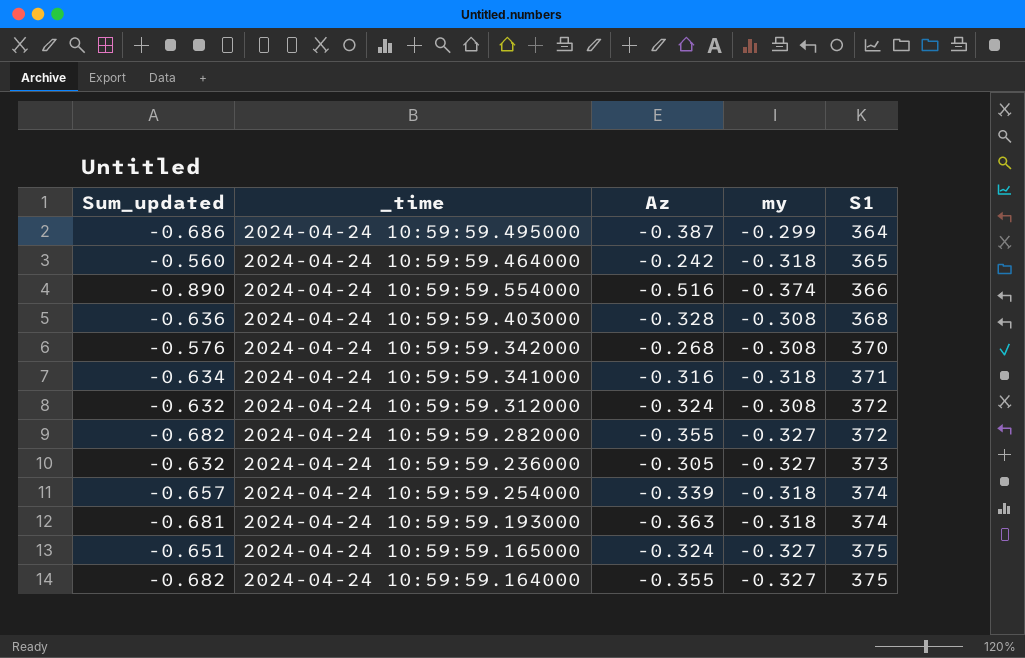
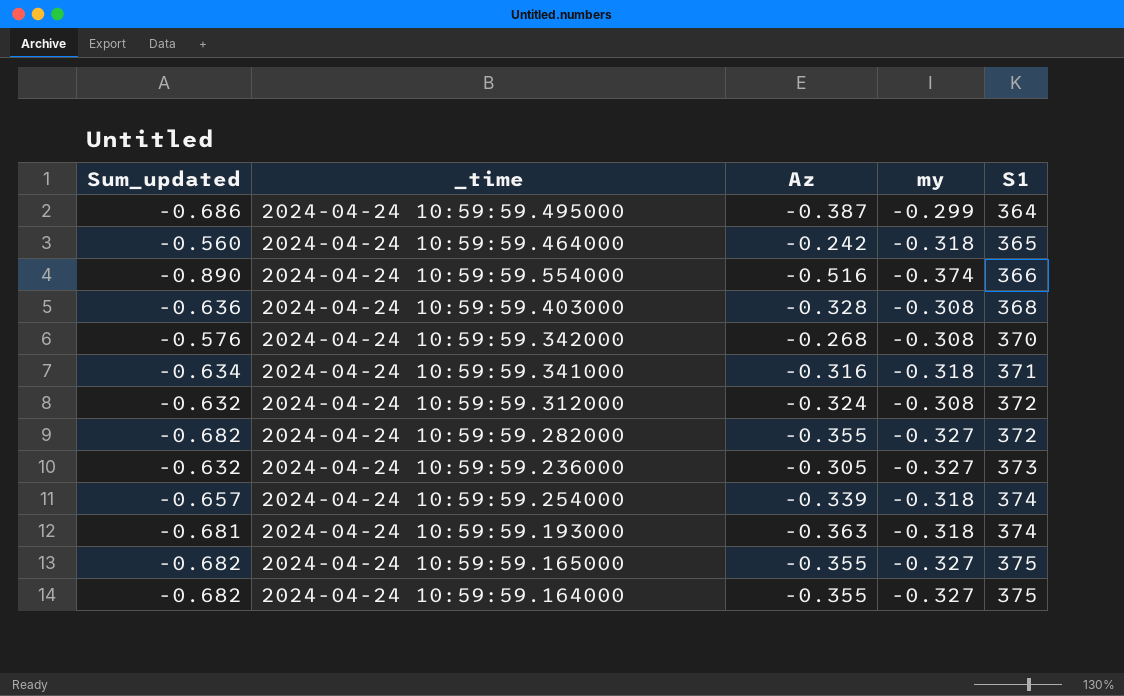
2024-04-24 10:59:59.165000 | Sum_updated: -0.651 -> -0.682
2024-04-24 10:59:59.165000 | Az: -0.324 -> -0.355

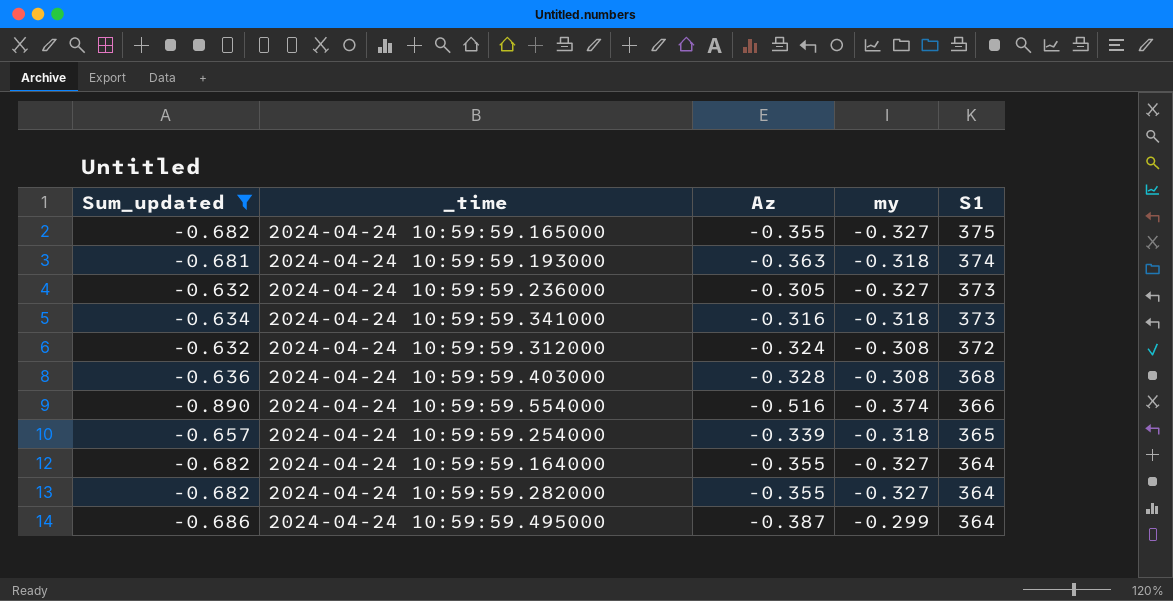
filter: none -> Sum_updated <= -0.632
row order: S1 ascending -> S1 descending
2024-04-24 10:59:59.341000 | S1: 371 -> 373
2024-04-24 10:59:59.254000 | S1: 374 -> 365
2024-04-24 10:59:59.164000 | S1: 375 -> 364
2024-04-24 10:59:59.282000 | S1: 372 -> 364

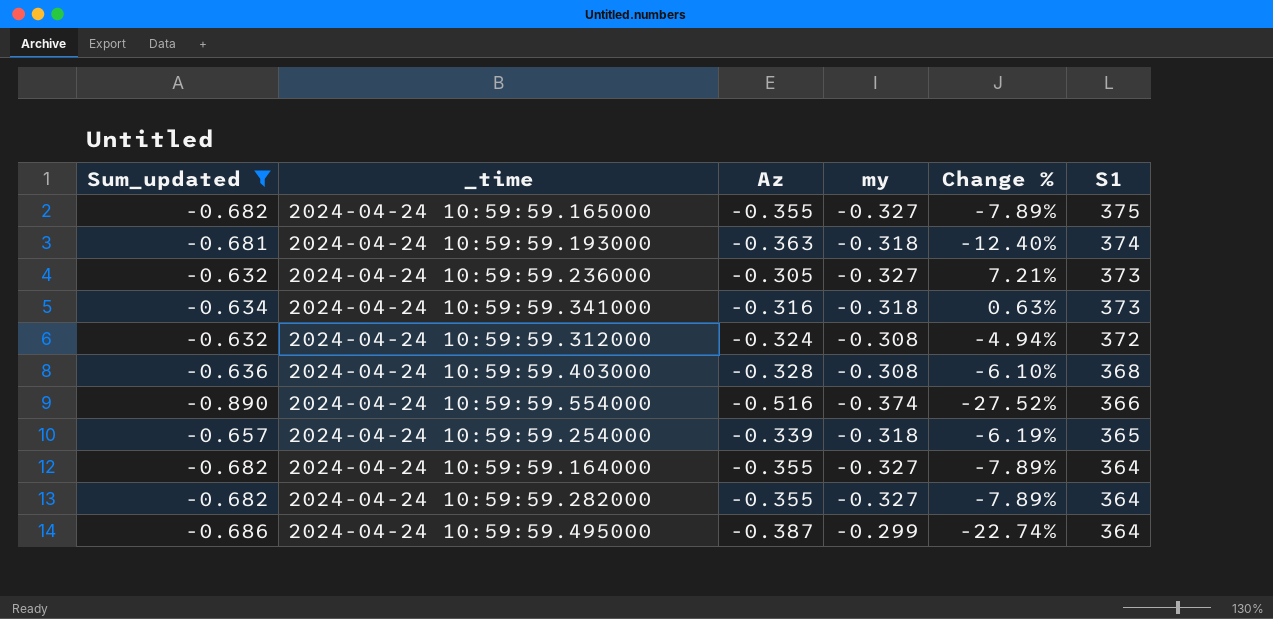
column Change % | formula: none -> ([my] - [Az]) / [Az]

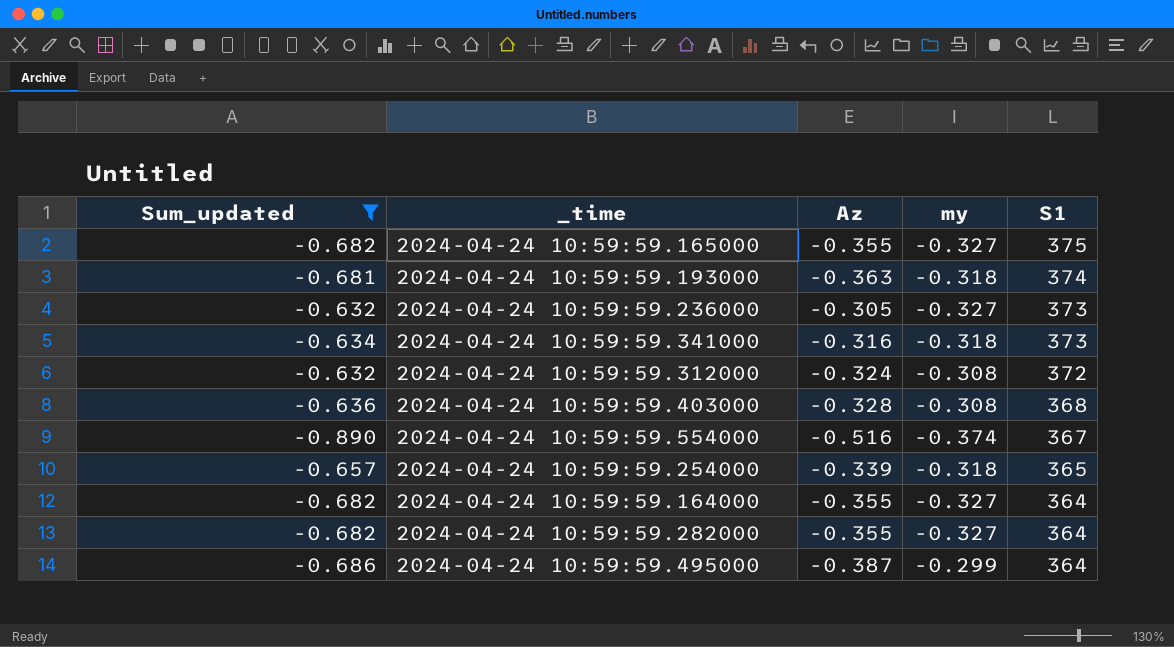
column Change % | formula: ([my] - [Az]) / [Az] -> none
2024-04-24 10:59:59.554000 | S1: 366 -> 367

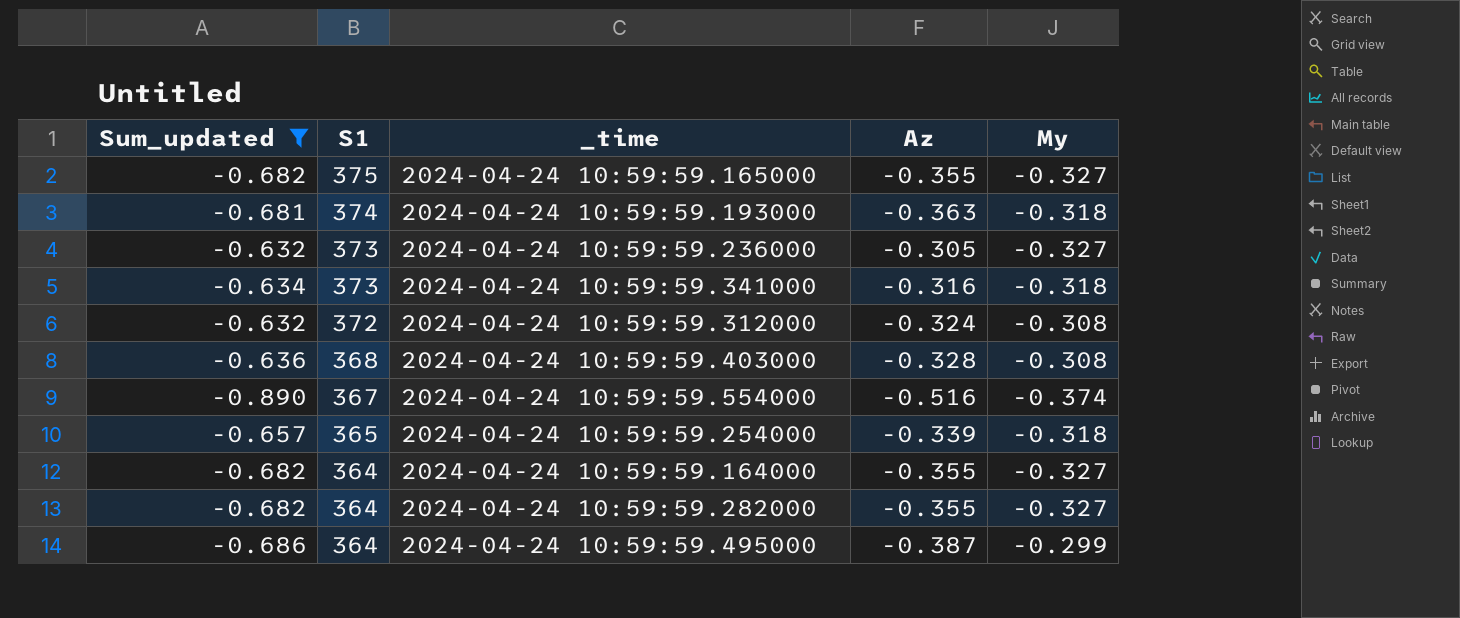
column S1 | position: 5 -> 2
column name: my -> My

